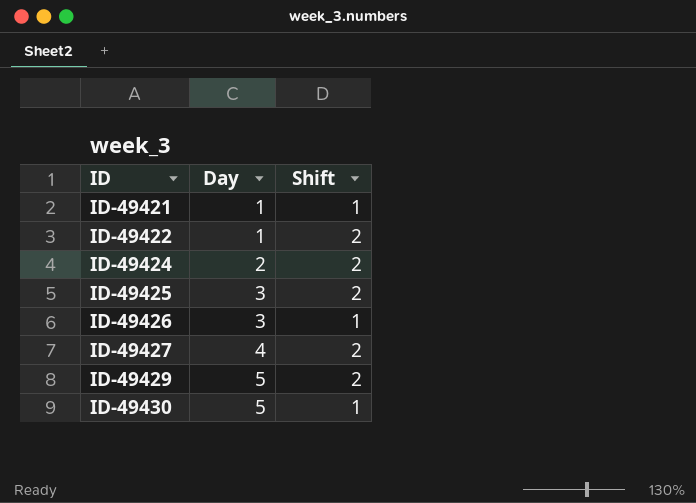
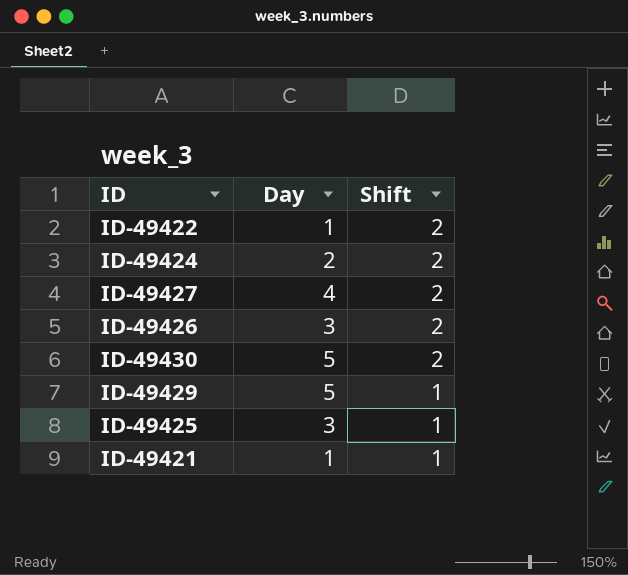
row order: ID ascending -> Shift descending
ID-49426 | Shift: 1 -> 2
ID-49430 | Shift: 1 -> 2
ID-49429 | Shift: 2 -> 1
ID-49425 | Shift: 2 -> 1

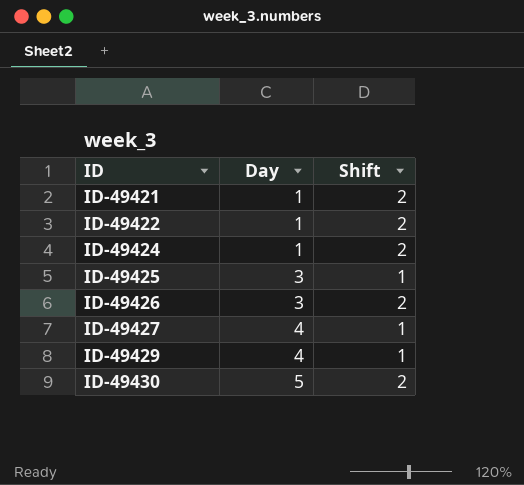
row order: Shift descending -> ID ascending
ID-49421 | Shift: 1 -> 2
ID-49424 | Day: 2 -> 1
ID-49427 | Shift: 2 -> 1
ID-49429 | Day: 5 -> 4

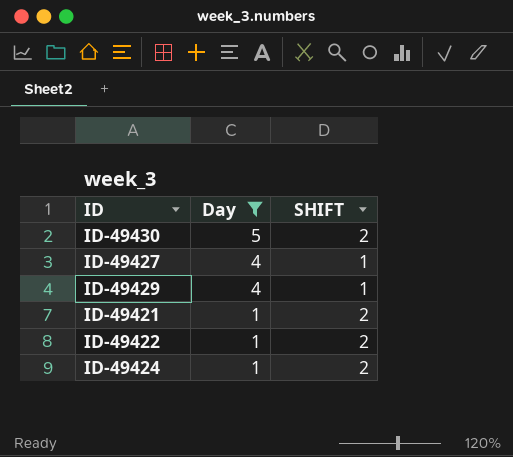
filter: none -> Day != 3
row order: ID ascending -> Day descending
column name: Shift -> SHIFT

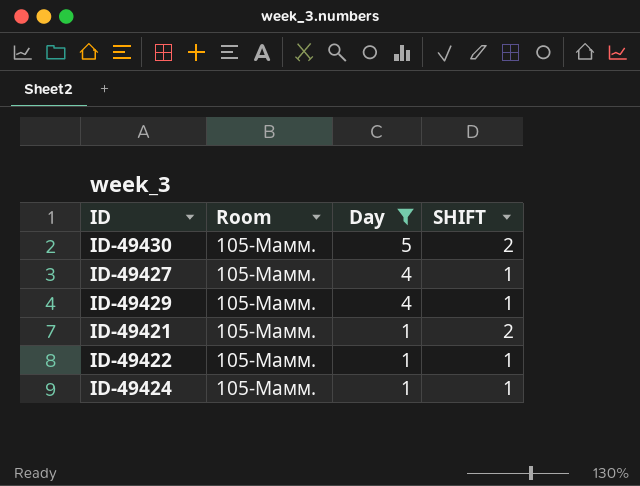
column Room | position: none -> 2
ID-49422 | SHIFT: 2 -> 1
ID-49424 | SHIFT: 2 -> 1

